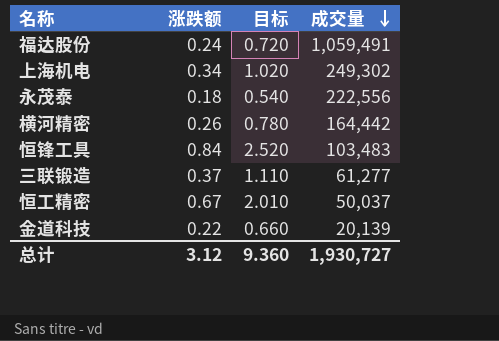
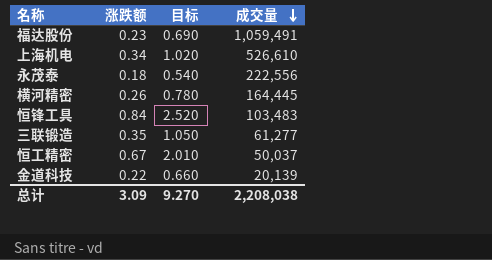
福达股份 | 涨跌额: 0.24 -> 0.23
福达股份 | 目标: 0.720 -> 0.690
上海机电 | 成交量: 249,302 -> 526,610
横河精密 | 成交量: 164,442 -> 164,445
三联锻造 | 涨跌额: 0.37 -> 0.35
三联锻造 | 目标: 1.110 -> 1.050
总计 | 涨跌额: 3.12 -> 3.09
总计 | 目标: 9.360 -> 9.270
总计 | 成交量: 1,930,727 -> 2,208,038

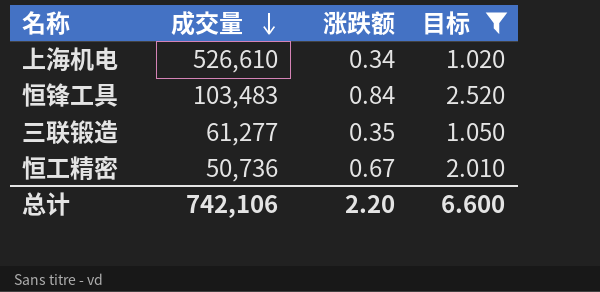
filter: none -> 目标 >= 1.020
column 成交量 | position: 4 -> 2
恒工精密 | 成交量: 50,037 -> 50,736
总计 | 成交量: 2,208,038 -> 742,106
总计 | 涨跌额: 3.09 -> 2.20
总计 | 目标: 9.270 -> 6.600

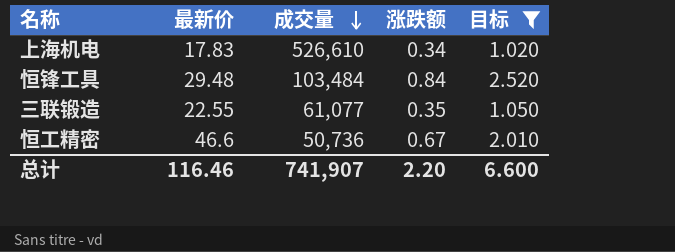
column 最新价 | position: none -> 2
恒锋工具 | 成交量: 103,483 -> 103,484
三联锻造 | 成交量: 61,277 -> 61,077
总计 | 成交量: 742,106 -> 741,907

